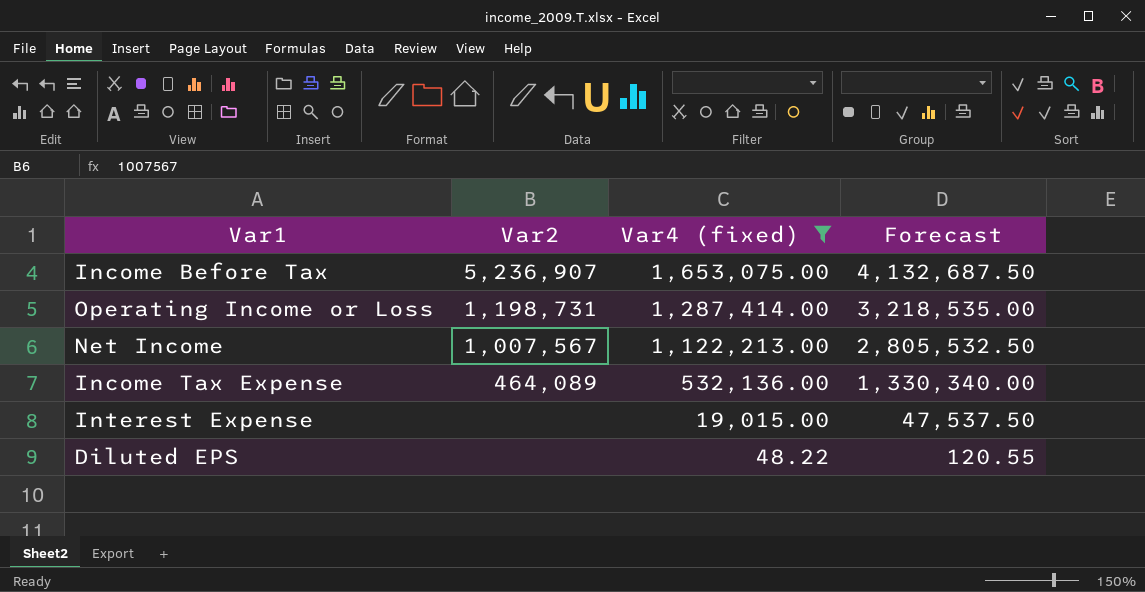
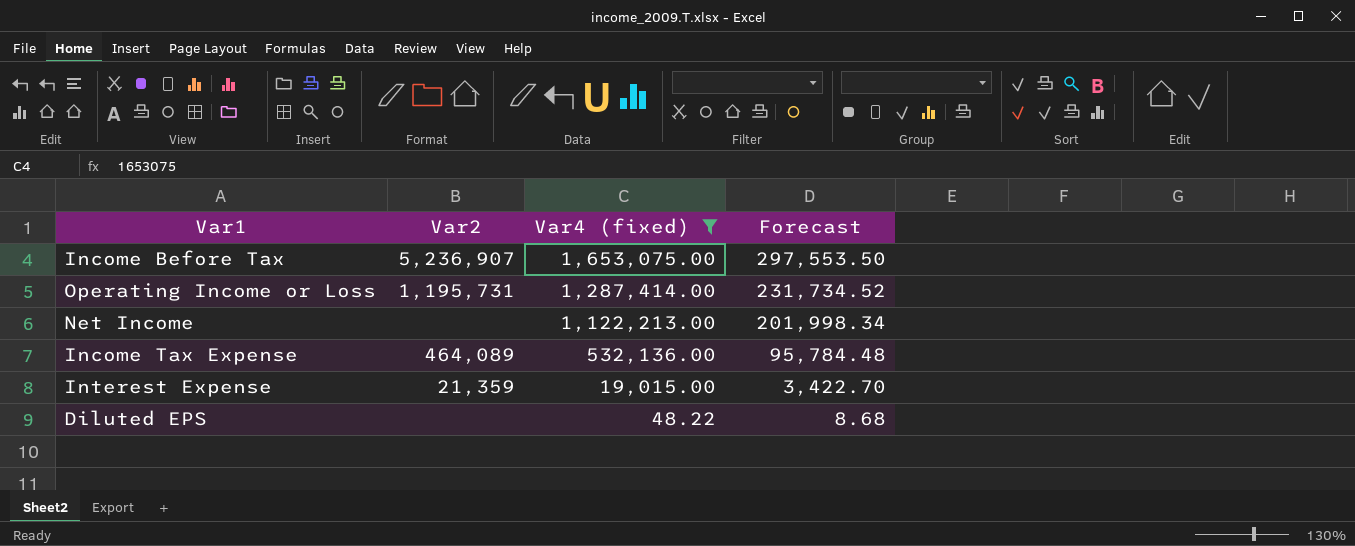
column Forecast | formula: [Var4 (fixed)] * 2.5 -> [Var4 (fixed)] * 0.18
Operating Income or Loss | Var2: 1,198,731 -> 1,195,731
Net Income | Var2: 1,007,567 -> none
Interest Expense | Var2: none -> 21,359

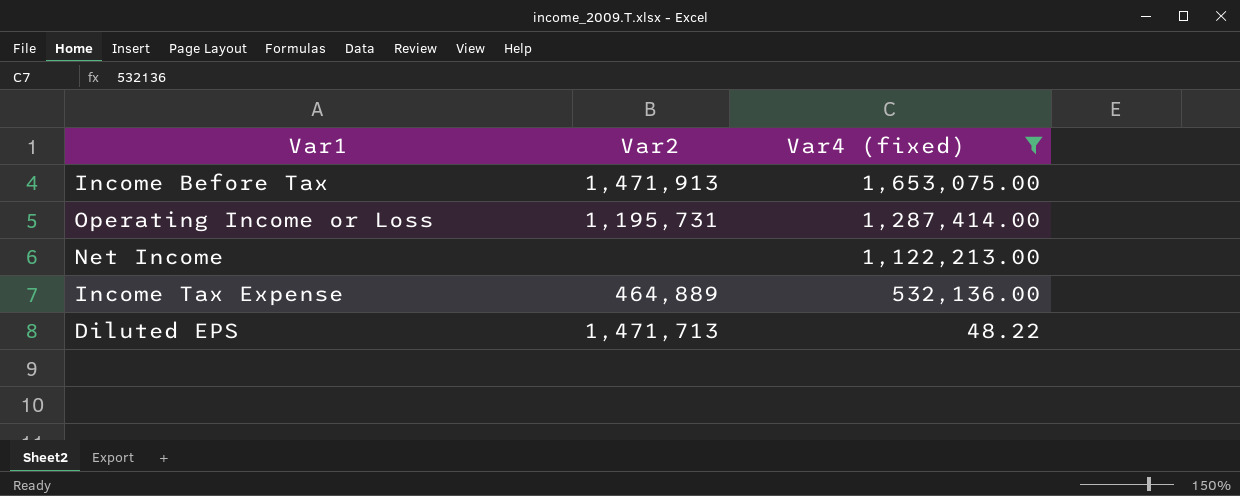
column Forecast | formula: [Var4 (fixed)] * 0.18 -> none
row Interest Expense: 21,359 | 19,015.00 | 3,422.70 -> none
Income Before Tax | Var2: 5,236,907 -> 1,471,913
Income Tax Expense | Var2: 464,089 -> 464,889
Diluted EPS | Var2: none -> 1,471,713

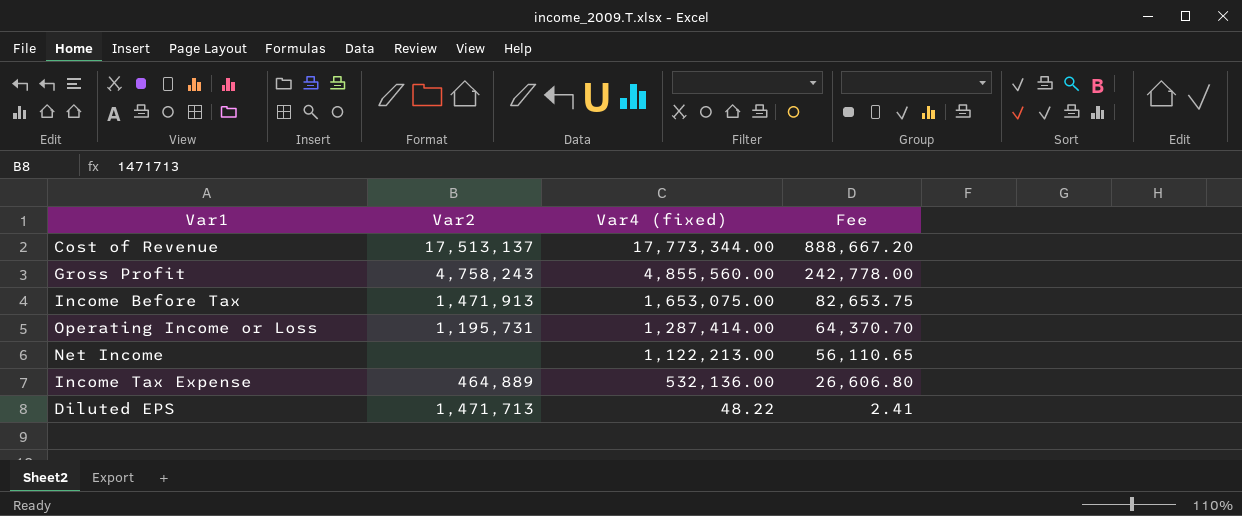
filter: Var4 (fixed) <= 1,653,075.00 -> none
column Fee | formula: none -> [Var4 (fixed)] * 0.05

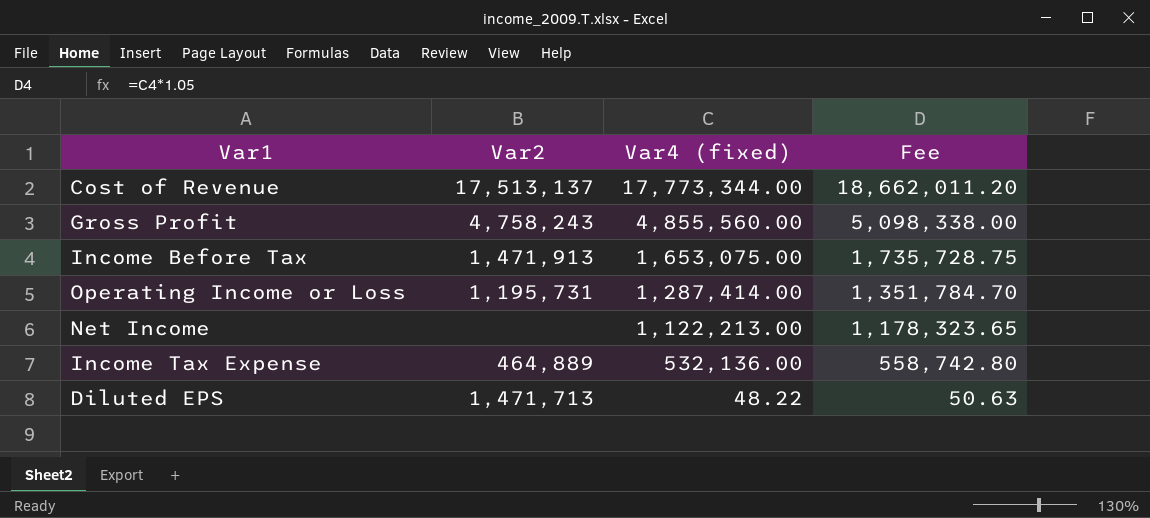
column Fee | formula: [Var4 (fixed)] * 0.05 -> [Var4 (fixed)] * 1.05

